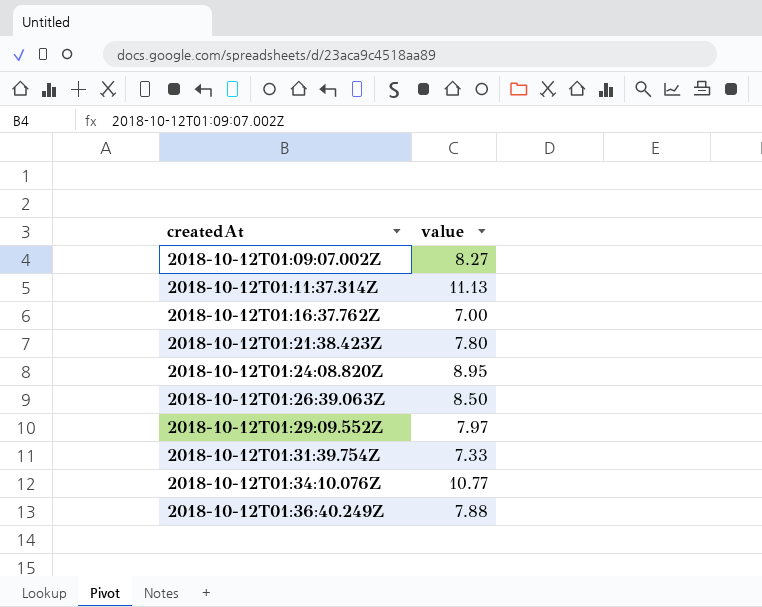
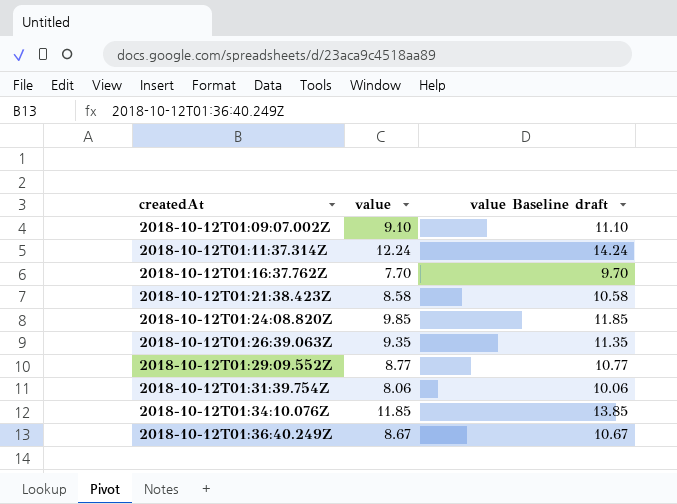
column value Baseline draft | formula: none -> [value] + 2
2018-10-12T01:09:07.002Z | value: 8.27 -> 9.10
2018-10-12T01:11:37.314Z | value: 11.13 -> 12.24
2018-10-12T01:16:37.762Z | value: 7.00 -> 7.70
2018-10-12T01:21:38.423Z | value: 7.80 -> 8.58
2018-10-12T01:24:08.820Z | value: 8.95 -> 9.85
2018-10-12T01:26:39.063Z | value: 8.50 -> 9.35
2018-10-12T01:29:09.552Z | value: 7.97 -> 8.77
2018-10-12T01:31:39.754Z | value: 7.33 -> 8.06
2018-10-12T01:34:10.076Z | value: 10.77 -> 11.85
2018-10-12T01:36:40.249Z | value: 7.88 -> 8.67

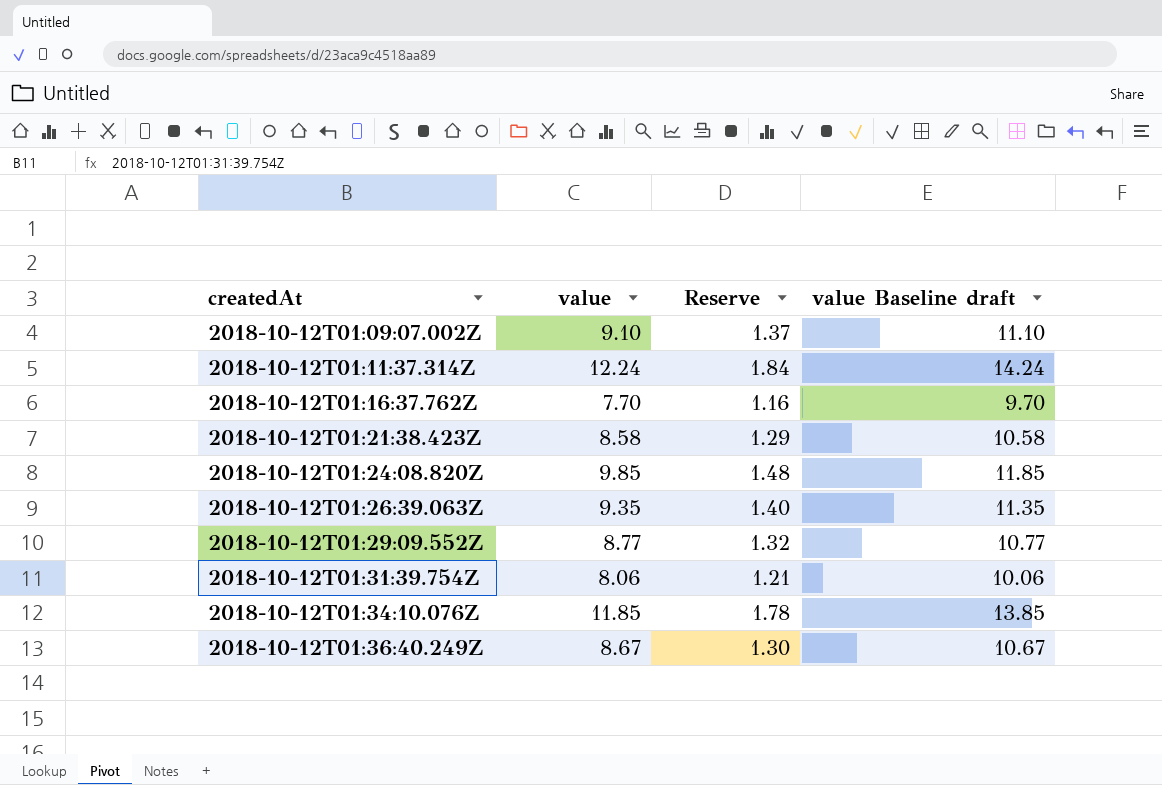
column Reserve | formula: none -> [value] * 0.15

